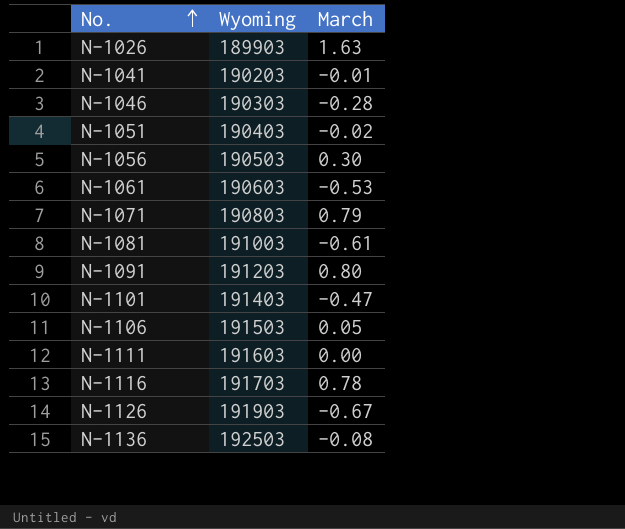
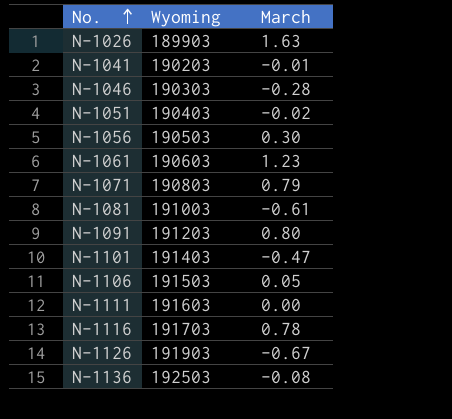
N-1061 | March: -0.53 -> 1.23

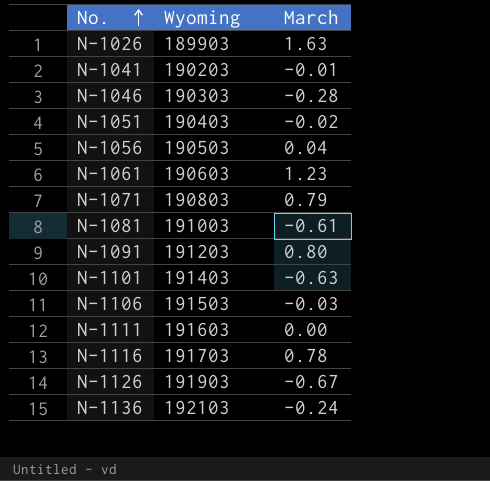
N-1056 | March: 0.30 -> 0.04
N-1101 | March: -0.47 -> -0.63
N-1106 | March: 0.05 -> -0.03
N-1136 | Wyoming: 192503 -> 192103
N-1136 | March: -0.08 -> -0.24

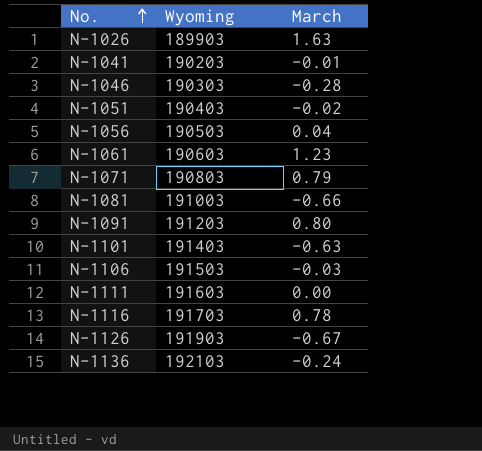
N-1081 | March: -0.61 -> -0.66

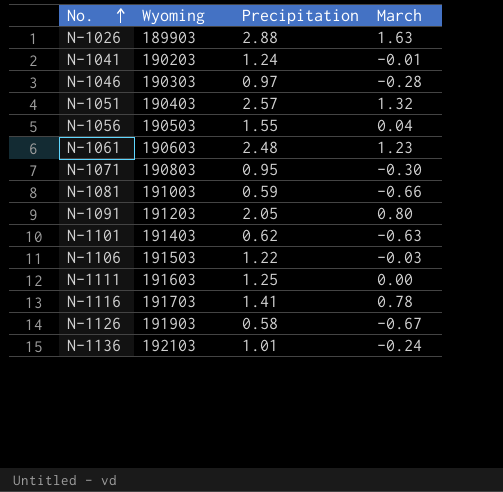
column Precipitation | position: none -> 3
N-1051 | March: -0.02 -> 1.32
N-1071 | March: 0.79 -> -0.30

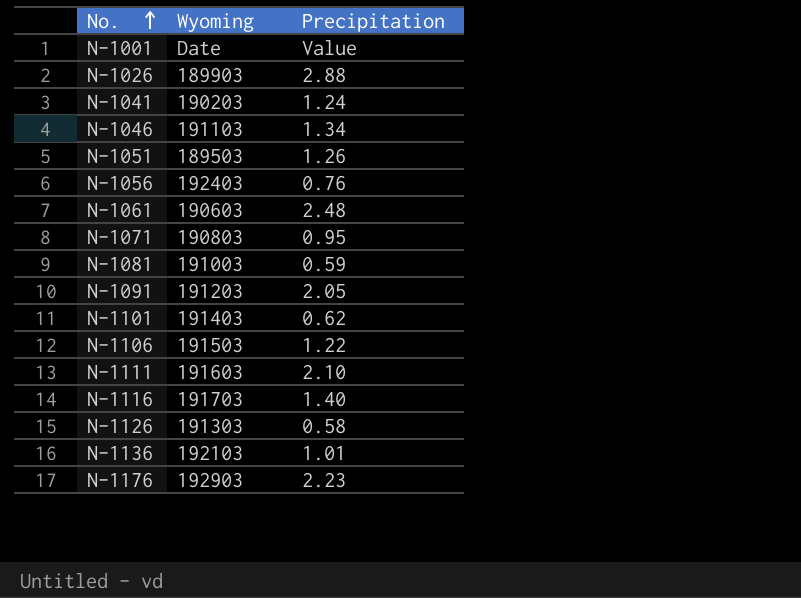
column March | position: 4 -> none
row N-1001: none -> Date | Value
N-1046 | Wyoming: 190303 -> 191103
N-1046 | Precipitation: 0.97 -> 1.34
N-1051 | Wyoming: 190403 -> 189503
N-1051 | Precipitation: 2.57 -> 1.26
N-1056 | Wyoming: 190503 -> 192403
N-1056 | Precipitation: 1.55 -> 0.76
N-1111 | Precipitation: 1.25 -> 2.10
N-1116 | Precipitation: 1.41 -> 1.40
N-1126 | Wyoming: 191903 -> 191303
row N-1176: none -> 192903 | 2.23

